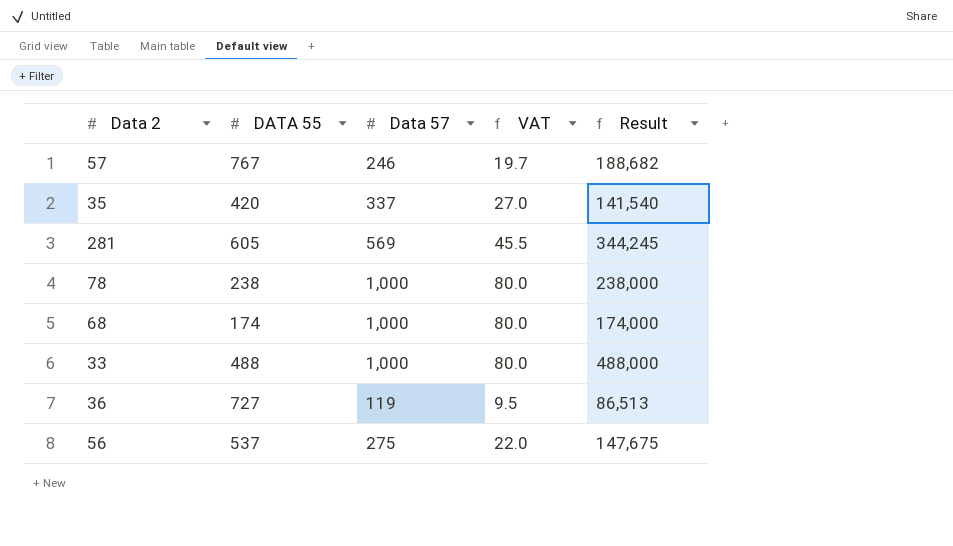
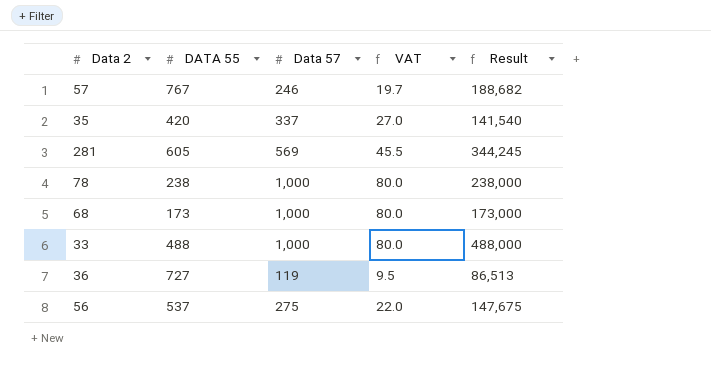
68 | DATA 55: 174 -> 173
68 | Result: 174,000 -> 173,000

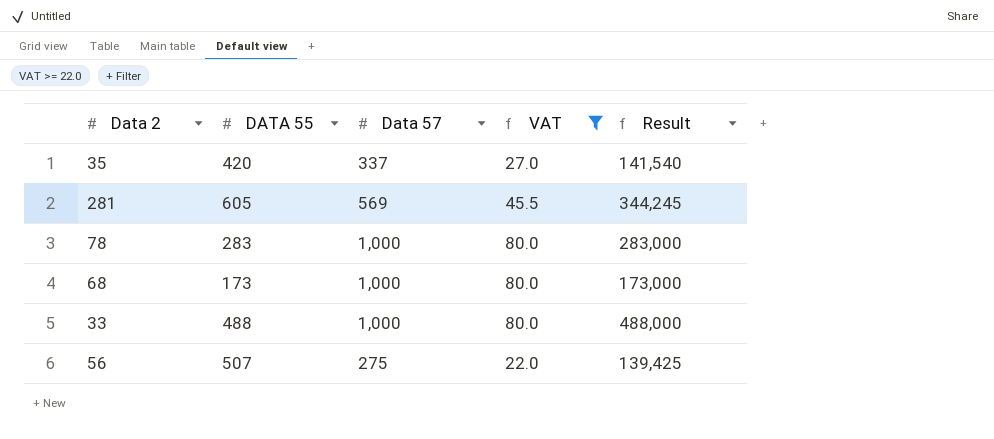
filter: none -> VAT >= 22.0
78 | DATA 55: 238 -> 283
78 | Result: 238,000 -> 283,000
56 | DATA 55: 537 -> 507
56 | Result: 147,675 -> 139,425

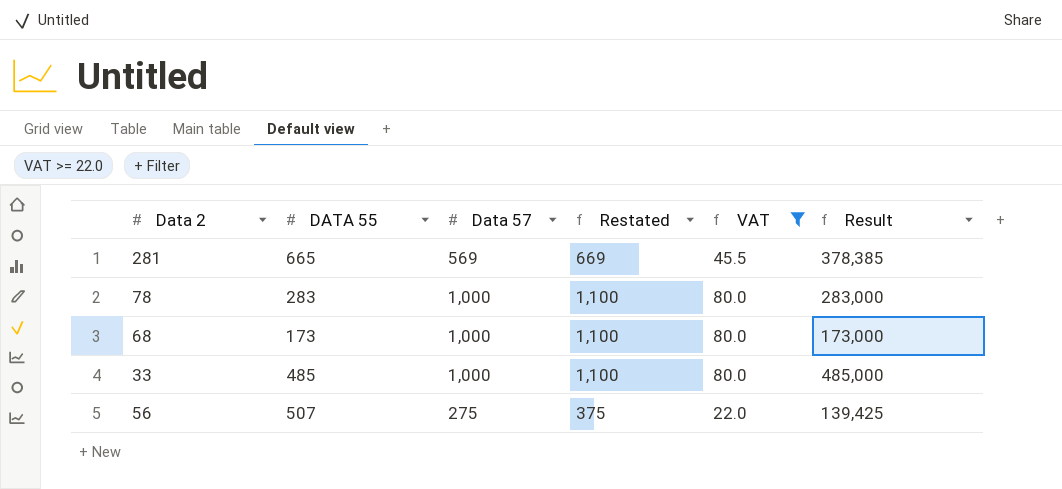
column Restated | formula: none -> [Data 57] + 100
row 35: 420 | 337 | 27.0 | 141,540 -> none
281 | DATA 55: 605 -> 665
281 | Result: 344,245 -> 378,385
33 | DATA 55: 488 -> 485
33 | Result: 488,000 -> 485,000

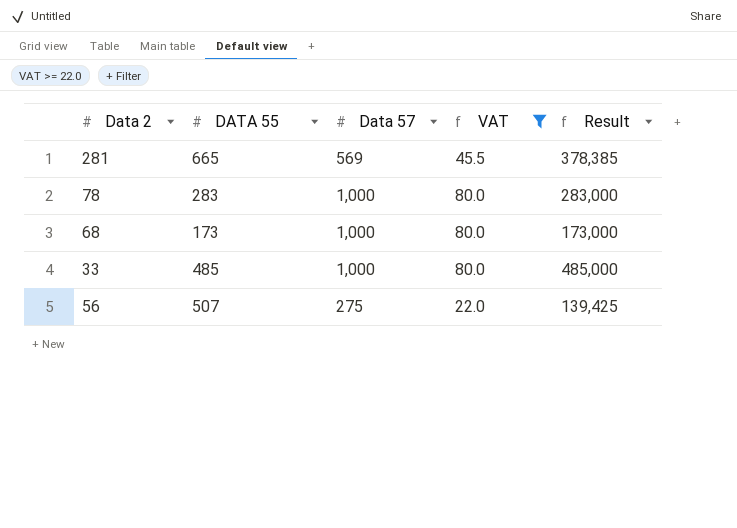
column Restated | formula: [Data 57] + 100 -> none

